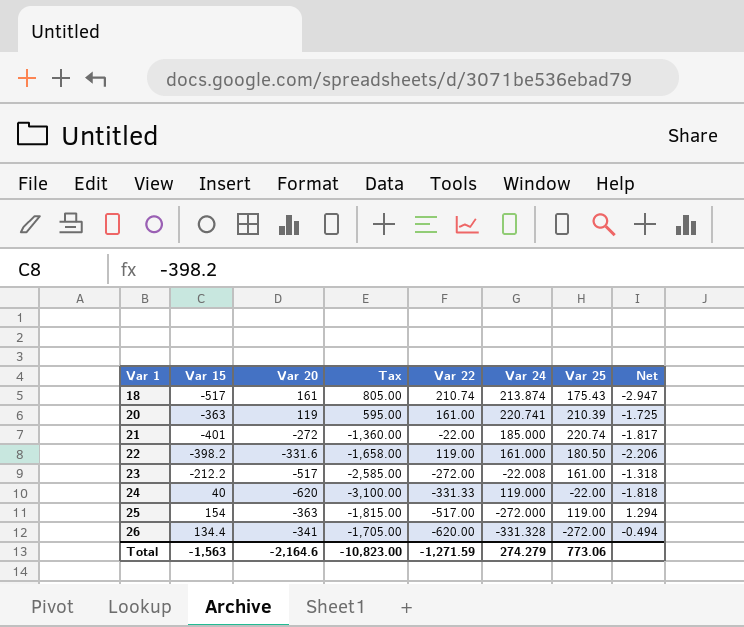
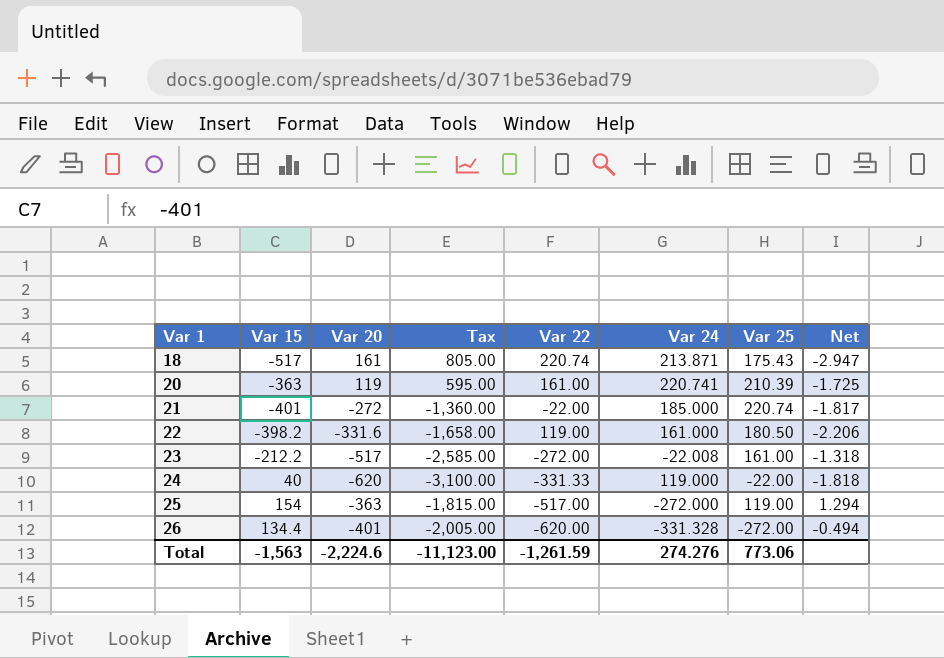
18 | Var 22: 210.74 -> 220.74
18 | Var 24: 213.874 -> 213.871
26 | Var 20: -341 -> -401
26 | Tax: -1,705.00 -> -2,005.00
Total | Var 20: -2,164.6 -> -2,224.6
Total | Tax: -10,823.00 -> -11,123.00
Total | Var 22: -1,271.59 -> -1,261.59
Total | Var 24: 274.279 -> 274.276

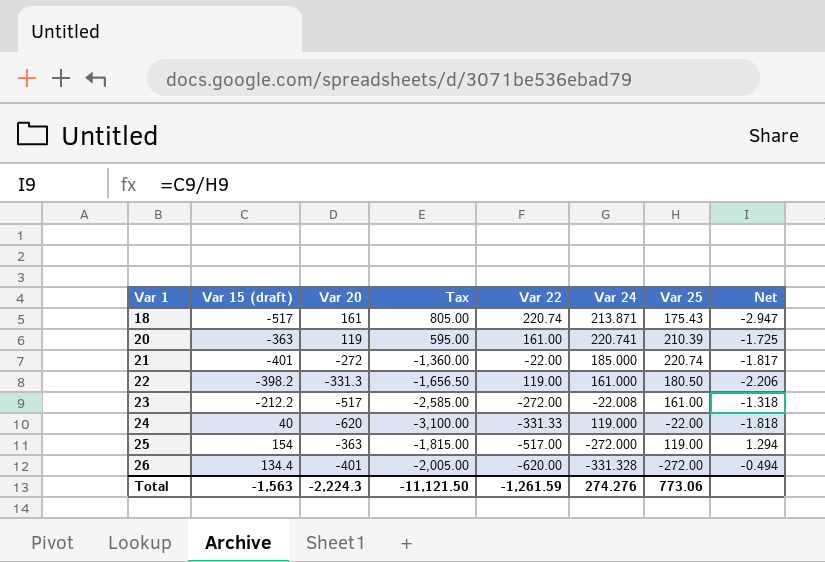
column name: Var 15 -> Var 15 (draft)
22 | Var 20: -331.6 -> -331.3
22 | Tax: -1,658.00 -> -1,656.50
Total | Var 20: -2,224.6 -> -2,224.3
Total | Tax: -11,123.00 -> -11,121.50

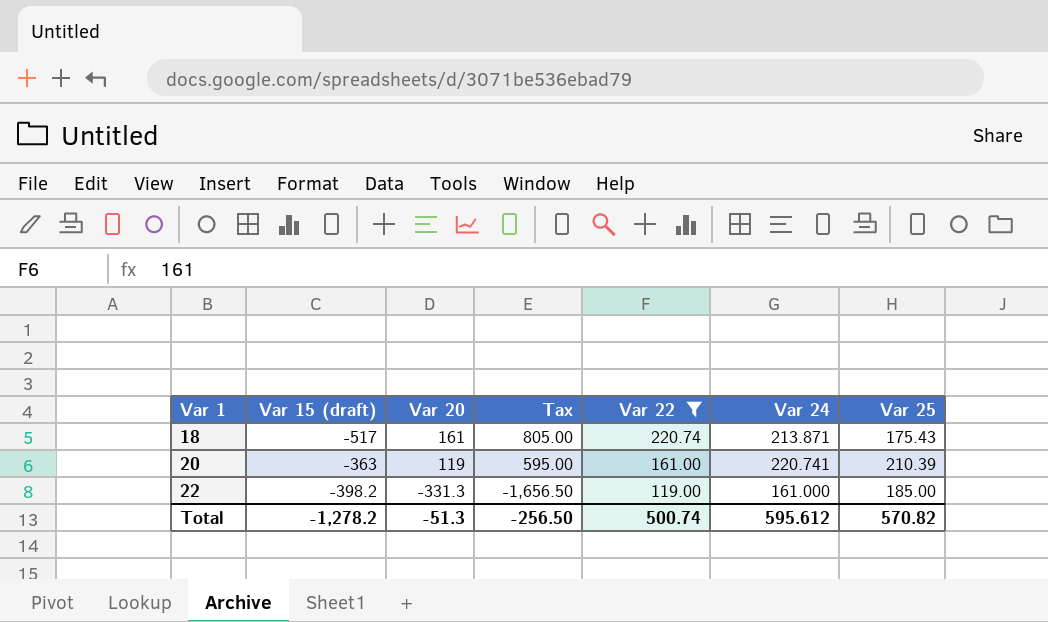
filter: none -> Var 22 >= 119.00
column Net | formula: [Var 15 (draft)] / [Var 25] -> none
22 | Var 25: 180.50 -> 185.00
Total | Var 15 (draft): -1,563 -> -1,278.2
Total | Var 20: -2,224.3 -> -51.3
Total | Tax: -11,121.50 -> -256.50
Total | Var 22: -1,261.59 -> 500.74
Total | Var 24: 274.276 -> 595.612
Total | Var 25: 773.06 -> 570.82

